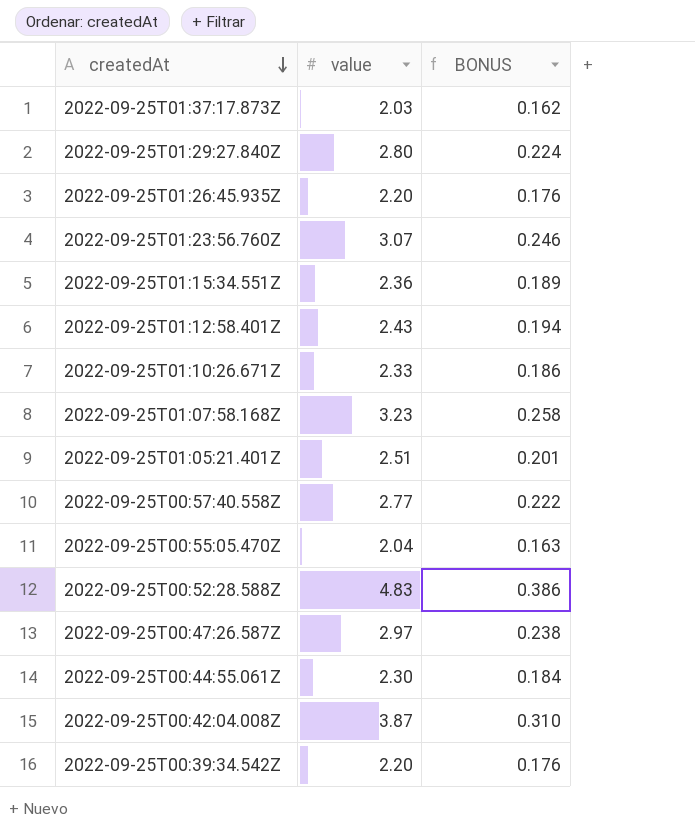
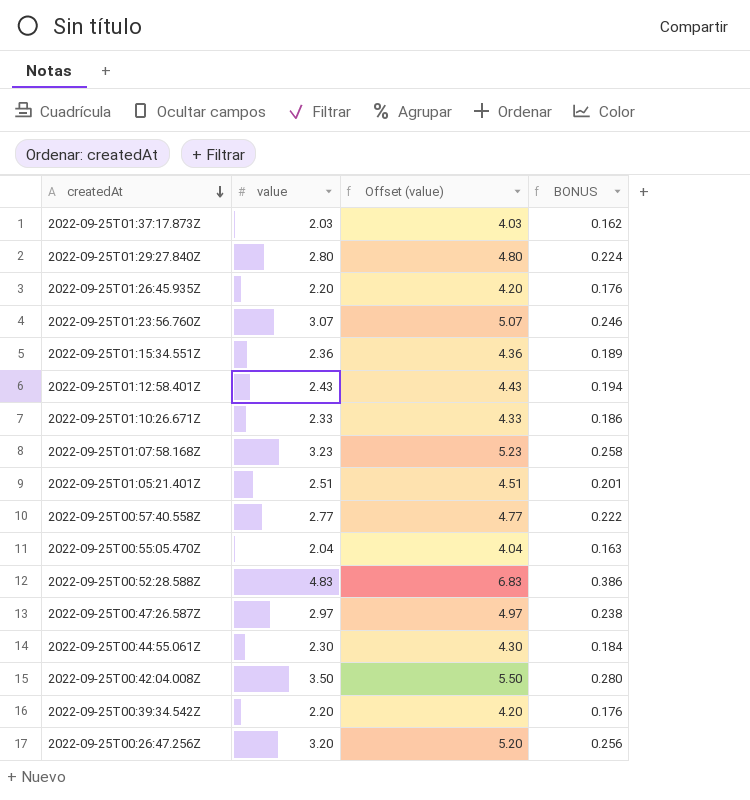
column Offset (value) | formula: none -> [value] + 2
2022-09-25T00:42:04.008Z | value: 3.87 -> 3.50
2022-09-25T00:42:04.008Z | BONUS: 0.310 -> 0.280
row 2022-09-25T00:26:47.256Z: none -> 3.20 | 5.20 | 0.256

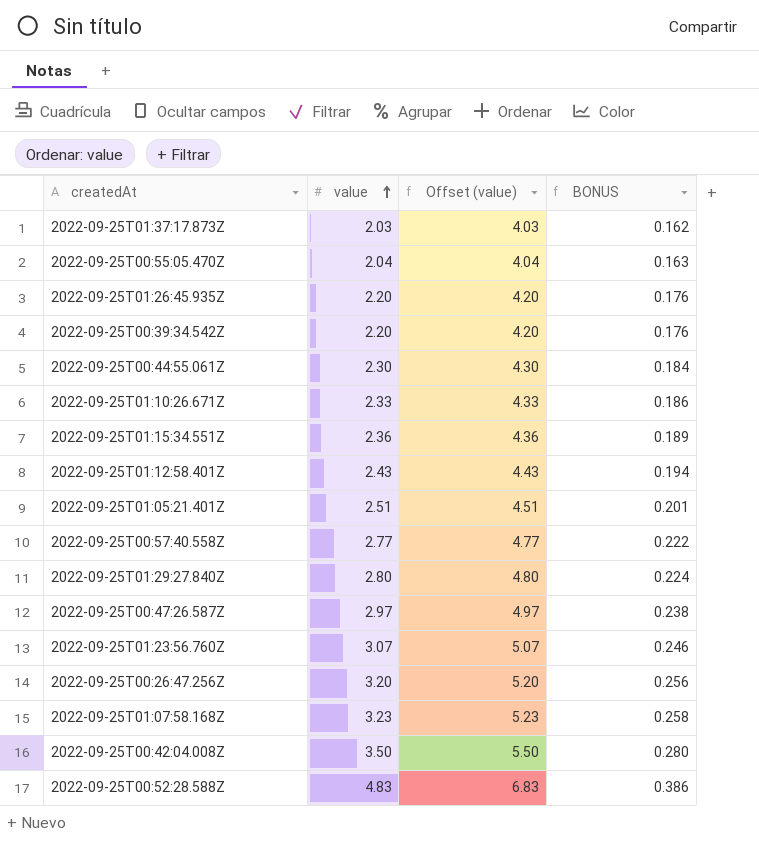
row order: createdAt descending -> value ascending

